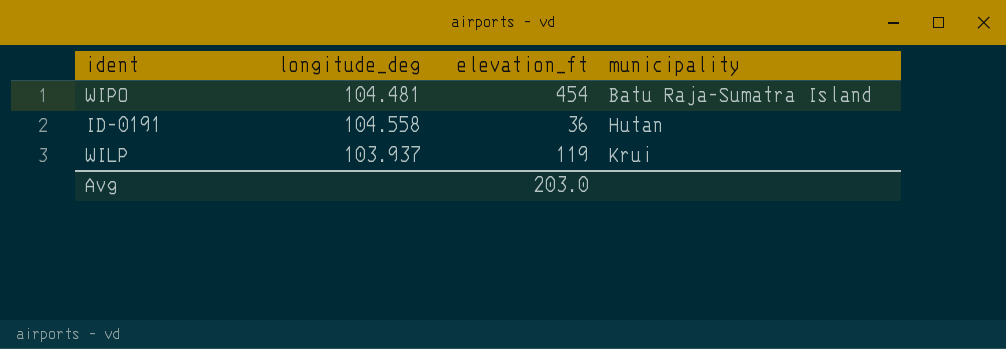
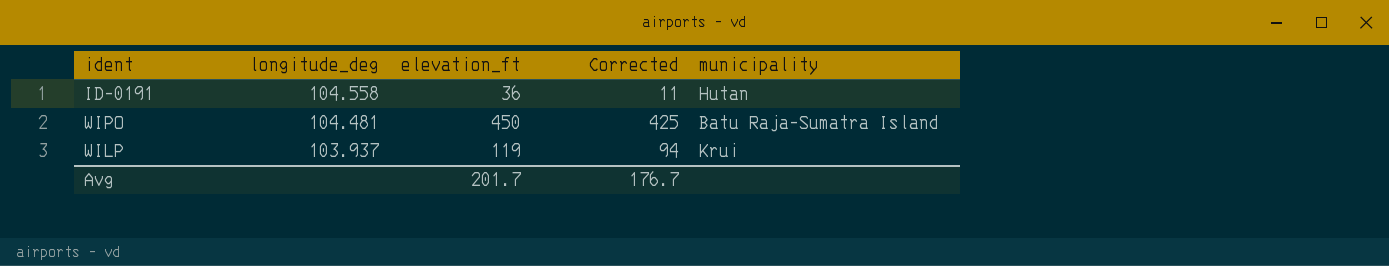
row order: municipality ascending -> longitude_deg descending
column Corrected | formula: none -> [elevation_ft] - 25
WIPO | elevation_ft: 454 -> 450
Avg | elevation_ft: 203.0 -> 201.7

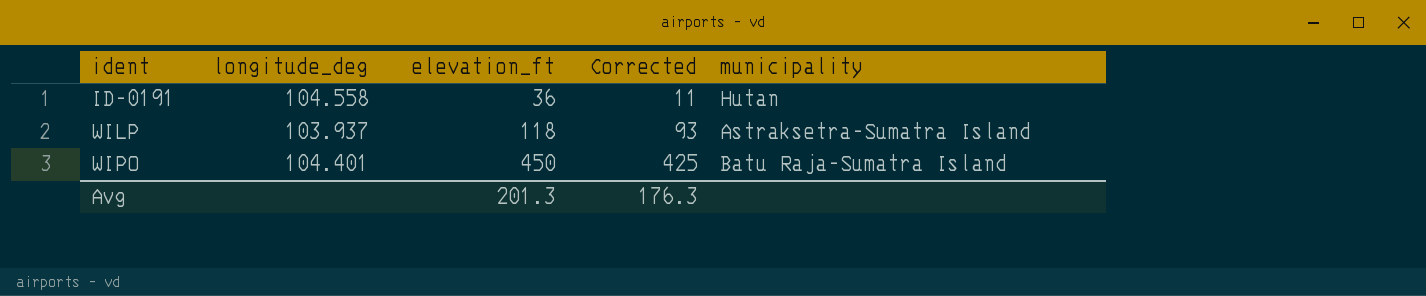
row order: longitude_deg descending -> ident ascending
WILP | elevation_ft: 119 -> 118
WILP | Corrected: 94 -> 93
WILP | municipality: Krui -> Astraksetra-Sumatra Island
WIPO | longitude_deg: 104.481 -> 104.401
Avg | elevation_ft: 201.7 -> 201.3
Avg | Corrected: 176.7 -> 176.3

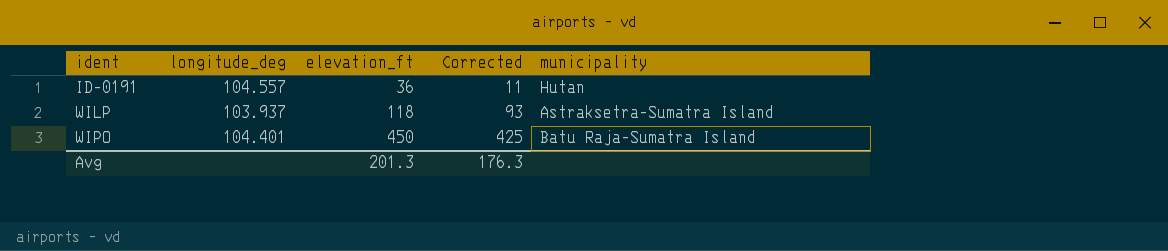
ID-0191 | longitude_deg: 104.558 -> 104.557

